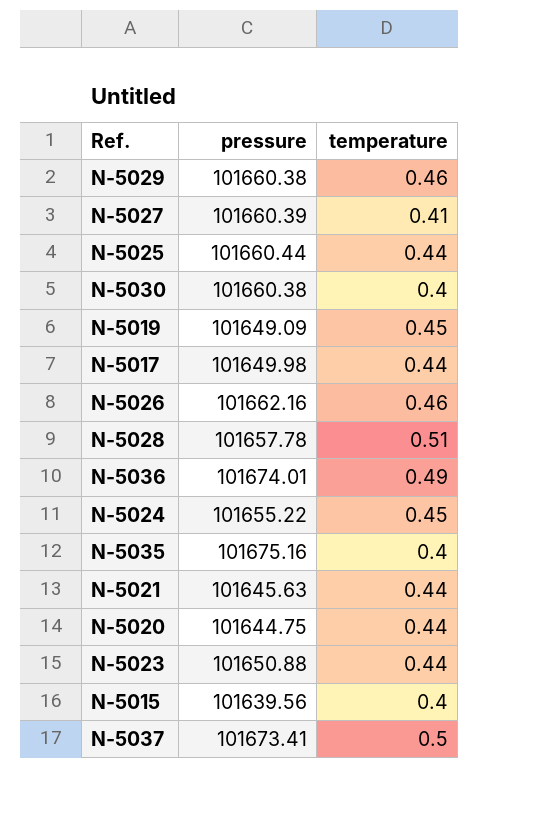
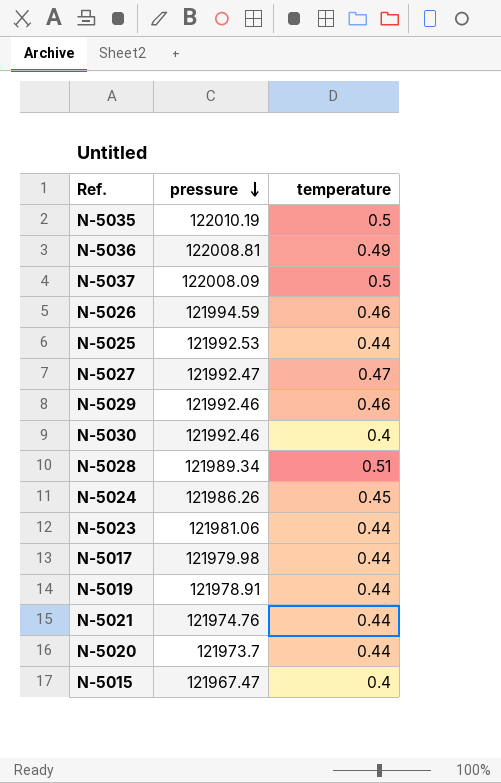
row order: none -> pressure descending
N-5035 | pressure: 101675.16 -> 122010.19
N-5035 | temperature: 0.4 -> 0.5
N-5036 | pressure: 101674.01 -> 122008.81
N-5037 | pressure: 101673.41 -> 122008.09
N-5026 | pressure: 101662.16 -> 121994.59
N-5025 | pressure: 101660.44 -> 121992.53
N-5027 | pressure: 101660.39 -> 121992.47
N-5027 | temperature: 0.41 -> 0.47
N-5029 | pressure: 101660.38 -> 121992.46
N-5030 | pressure: 101660.38 -> 121992.46
N-5028 | pressure: 101657.78 -> 121989.34
N-5024 | pressure: 101655.22 -> 121986.26
N-5023 | pressure: 101650.88 -> 121981.06
N-5017 | pressure: 101649.98 -> 121979.98
N-5019 | pressure: 101649.09 -> 121978.91
N-5019 | temperature: 0.45 -> 0.44
N-5021 | pressure: 101645.63 -> 121974.76
N-5020 | pressure: 101644.75 -> 121973.7
N-5015 | pressure: 101639.56 -> 121967.47

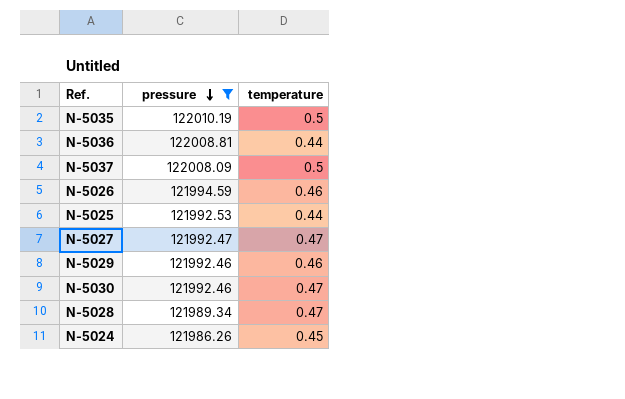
filter: none -> pressure >= 121986.26
N-5036 | temperature: 0.49 -> 0.44
N-5030 | temperature: 0.4 -> 0.47
N-5028 | temperature: 0.51 -> 0.47

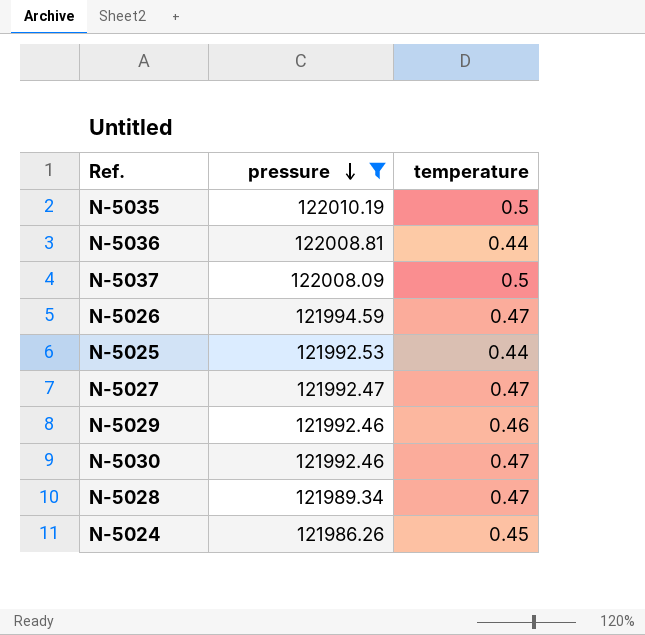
N-5026 | temperature: 0.46 -> 0.47

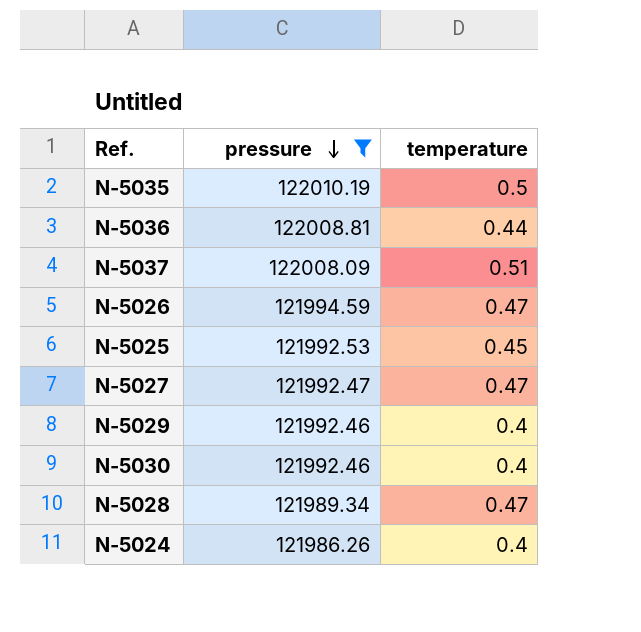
N-5037 | temperature: 0.5 -> 0.51
N-5025 | temperature: 0.44 -> 0.45
N-5029 | temperature: 0.46 -> 0.4
N-5030 | temperature: 0.47 -> 0.4
N-5024 | temperature: 0.45 -> 0.4

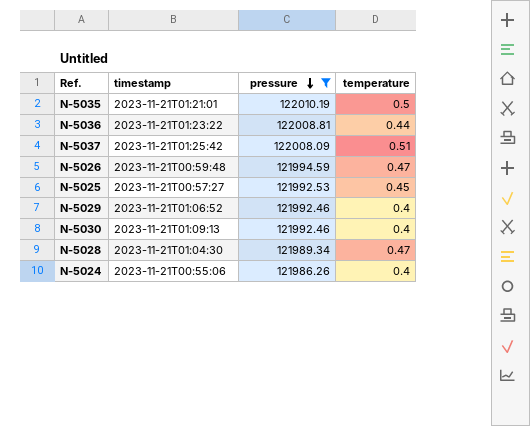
column timestamp | position: none -> 2
row N-5027: 121992.47 | 0.47 -> none

